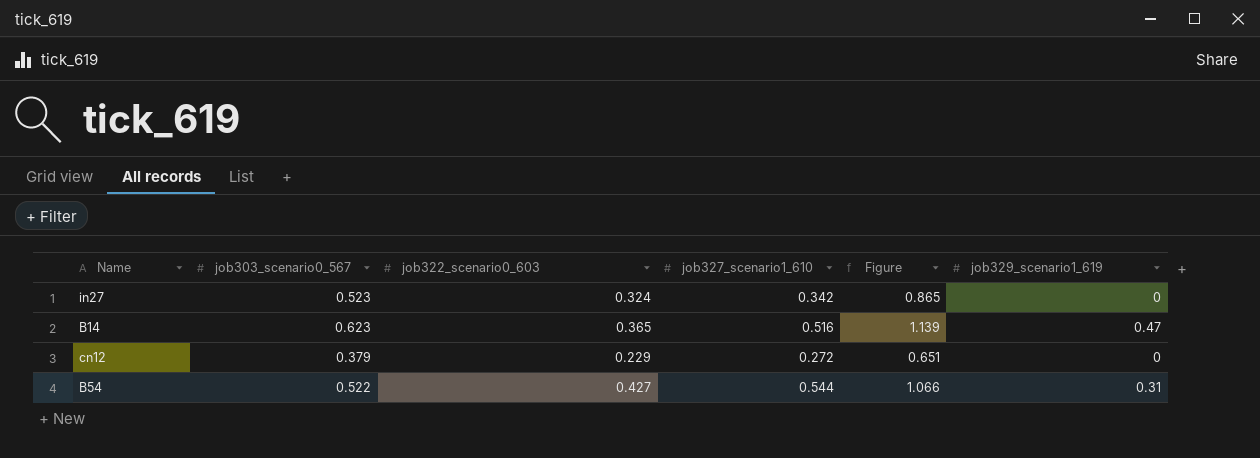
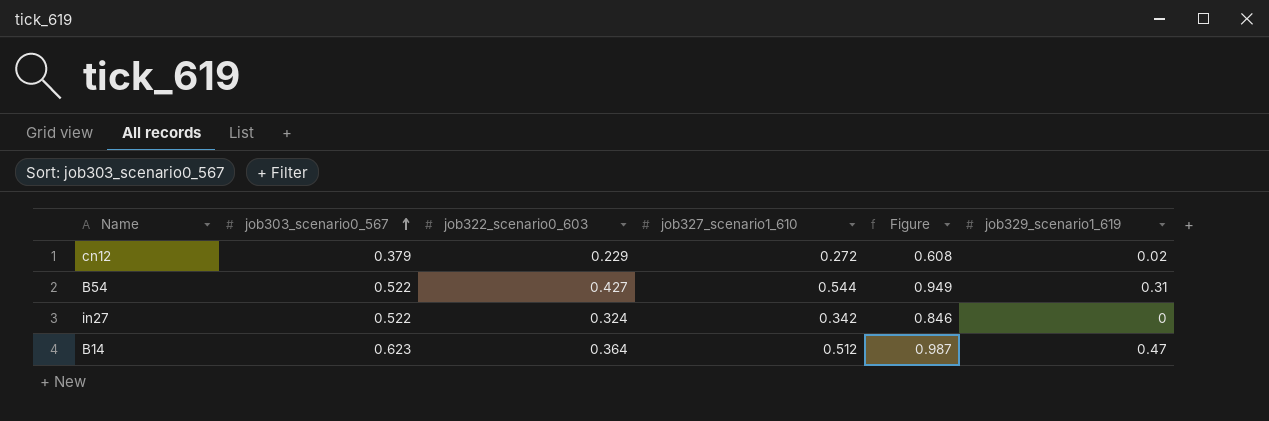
row order: none -> job303_scenario0_567 ascending
column Figure | formula: [job303_scenario0_567] + [job327_scenario1_610] -> [job303_scenario0_567] + [job322_scenario0_603]
cn12 | job329_scenario1_619: 0 -> 0.02
in27 | job303_scenario0_567: 0.523 -> 0.522
B14 | job322_scenario0_603: 0.365 -> 0.364
B14 | job327_scenario1_610: 0.516 -> 0.512

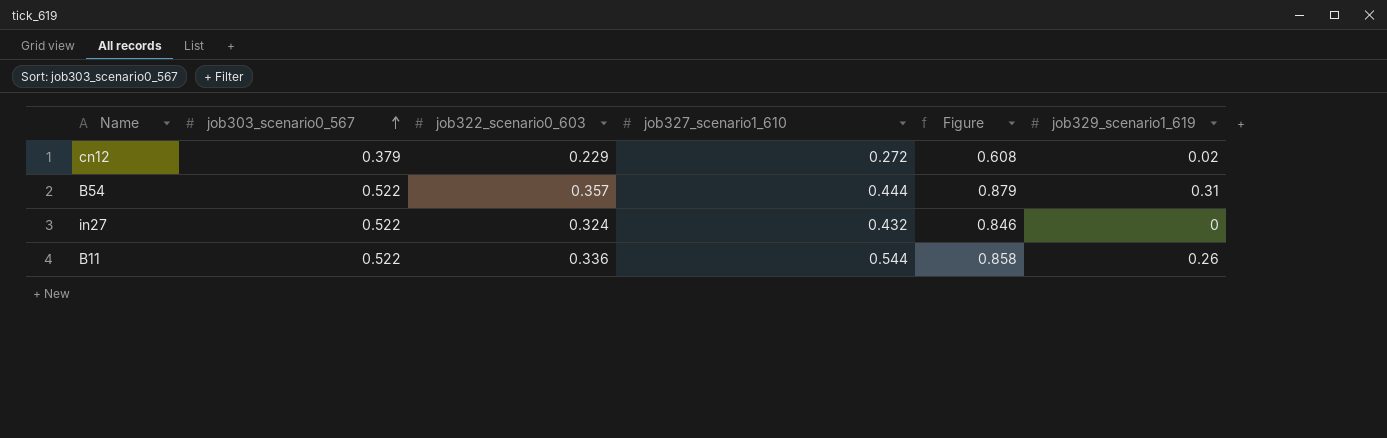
row B14: 0.623 | 0.364 | 0.512 | 0.987 | 0.47 -> none
B54 | job322_scenario0_603: 0.427 -> 0.357
B54 | job327_scenario1_610: 0.544 -> 0.444
B54 | Figure: 0.949 -> 0.879
in27 | job327_scenario1_610: 0.342 -> 0.432
row B11: none -> 0.522 | 0.336 | 0.544 | 0.858 | 0.26

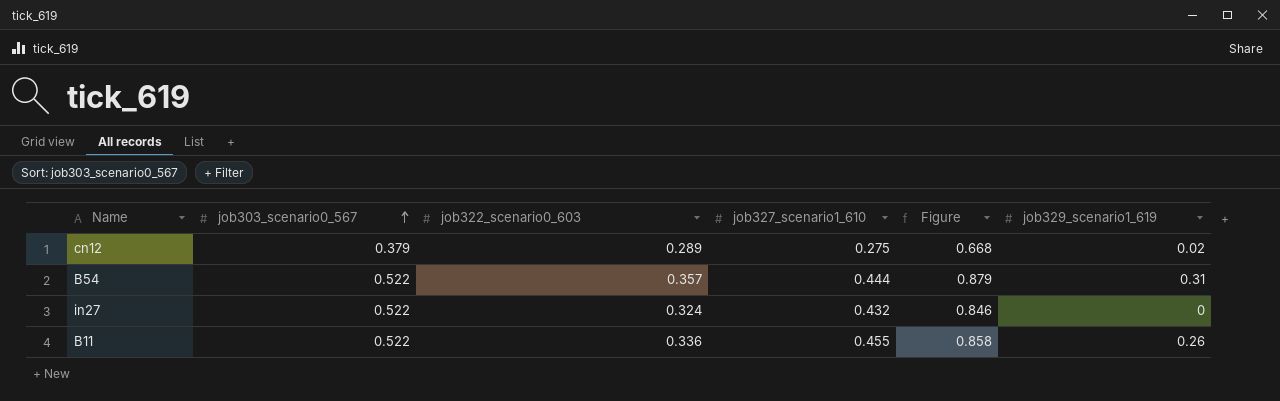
cn12 | job322_scenario0_603: 0.229 -> 0.289
cn12 | job327_scenario1_610: 0.272 -> 0.275
cn12 | Figure: 0.608 -> 0.668
B11 | job327_scenario1_610: 0.544 -> 0.455

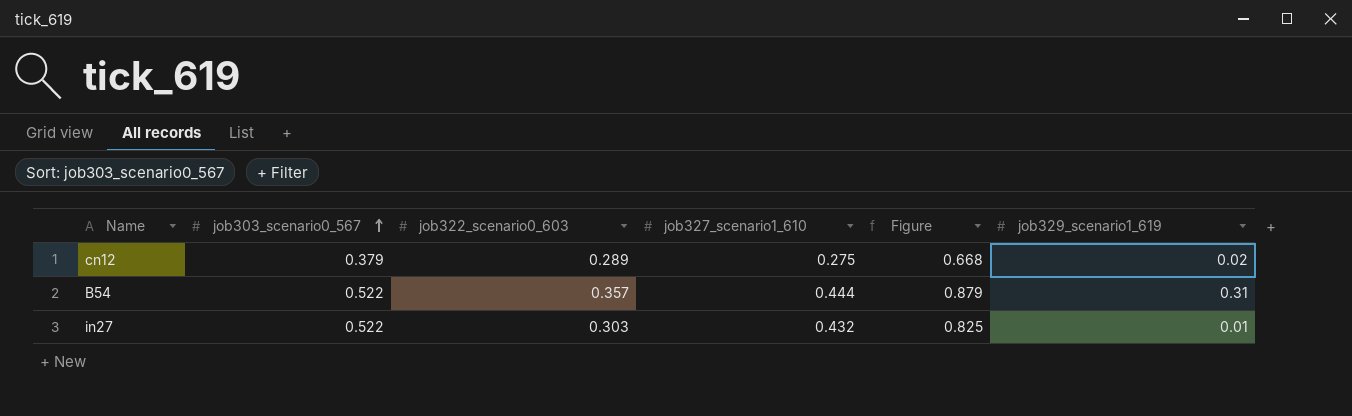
row B11: 0.522 | 0.336 | 0.455 | 0.858 | 0.26 -> none
in27 | job322_scenario0_603: 0.324 -> 0.303
in27 | Figure: 0.846 -> 0.825
in27 | job329_scenario1_619: 0 -> 0.01

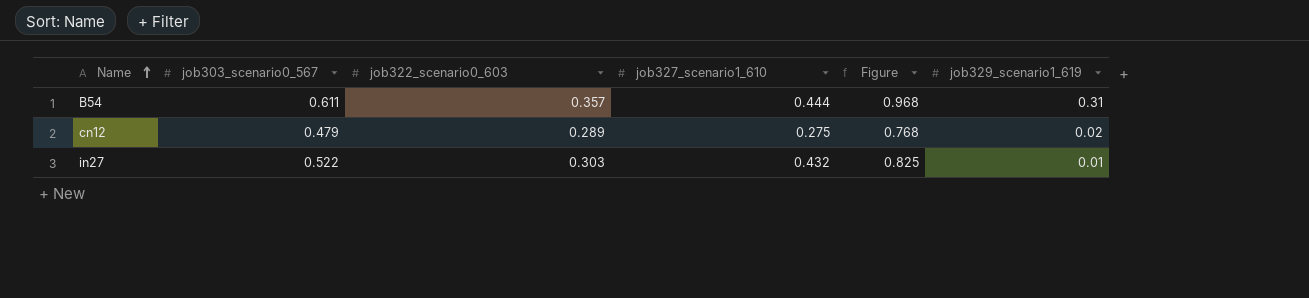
row order: job303_scenario0_567 ascending -> Name ascending
B54 | job303_scenario0_567: 0.522 -> 0.611
B54 | Figure: 0.879 -> 0.968
cn12 | job303_scenario0_567: 0.379 -> 0.479
cn12 | Figure: 0.668 -> 0.768

